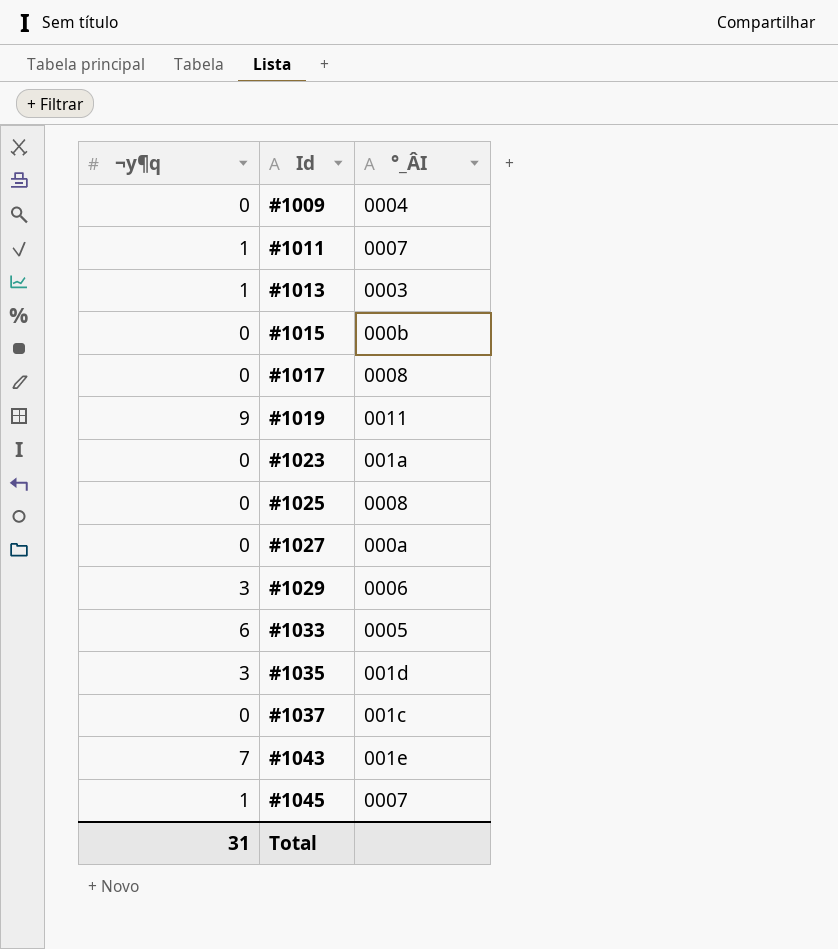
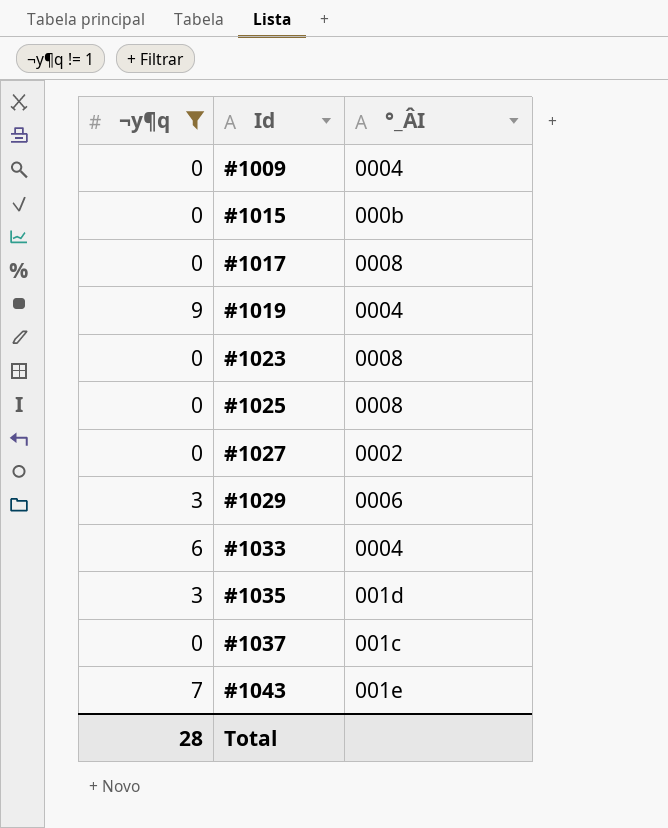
filter: none -> ¬y¶q != 1
#1019 | °_ÂI: 0011 -> 0004
#1023 | °_ÂI: 001a -> 0008
#1027 | °_ÂI: 000a -> 0002
#1033 | °_ÂI: 0005 -> 0004
Total | ¬y¶q: 31 -> 28

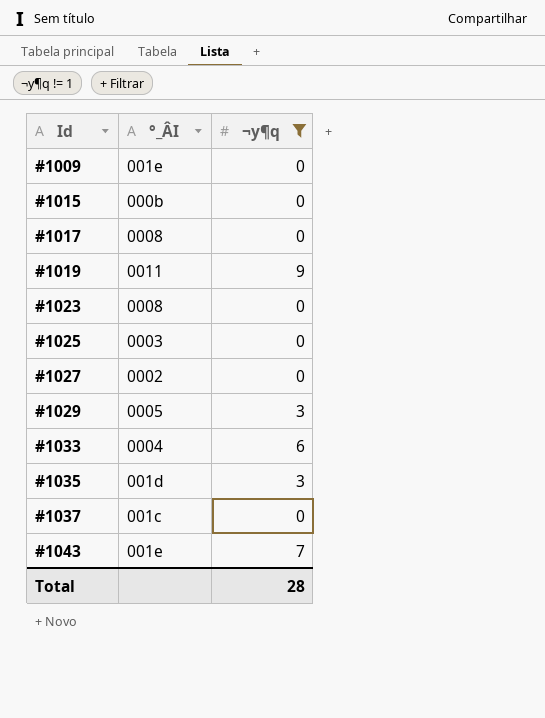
column ¬y¶q | position: 1 -> 3
#1009 | °_ÂI: 0004 -> 001e
#1019 | °_ÂI: 0004 -> 0011
#1025 | °_ÂI: 0008 -> 0003
#1029 | °_ÂI: 0006 -> 0005

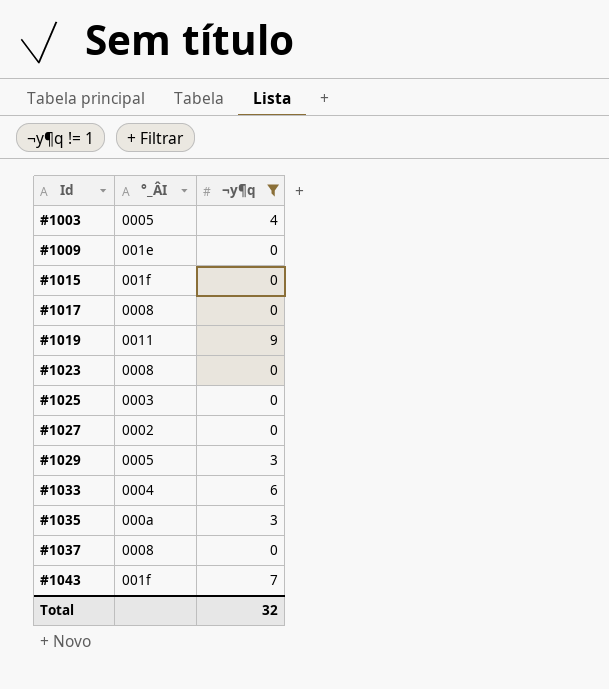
row #1003: none -> 0005 | 4
#1015 | °_ÂI: 000b -> 001f
#1035 | °_ÂI: 001d -> 000a
#1037 | °_ÂI: 001c -> 0008
#1043 | °_ÂI: 001e -> 001f
Total | ¬y¶q: 28 -> 32

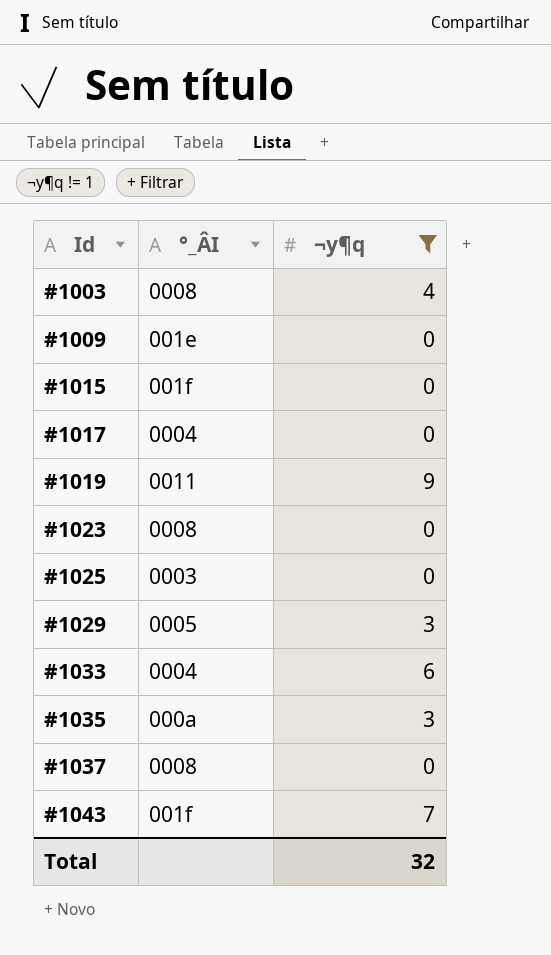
row #1027: 0002 | 0 -> none
#1003 | °_ÂI: 0005 -> 0008
#1017 | °_ÂI: 0008 -> 0004

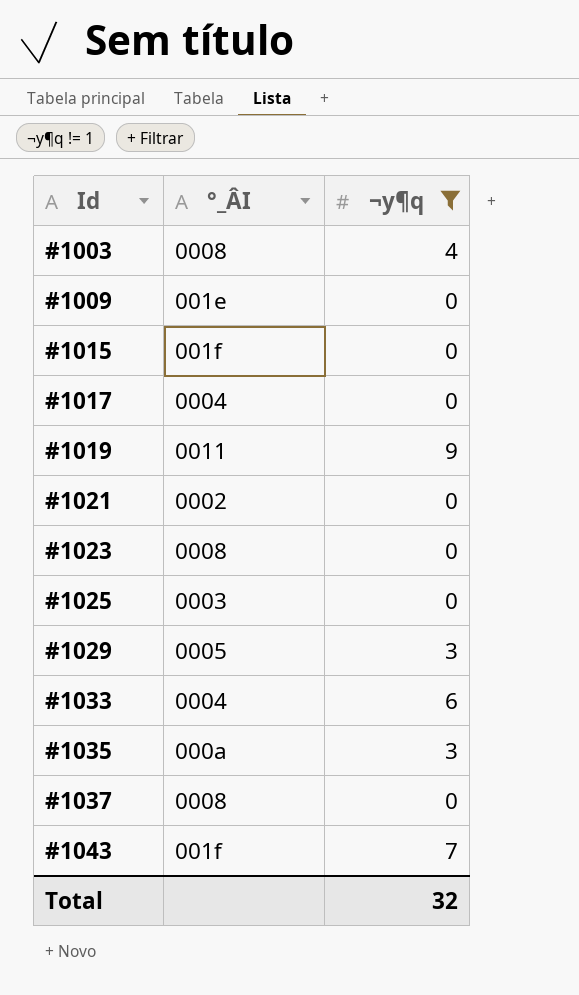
row #1021: none -> 0002 | 0

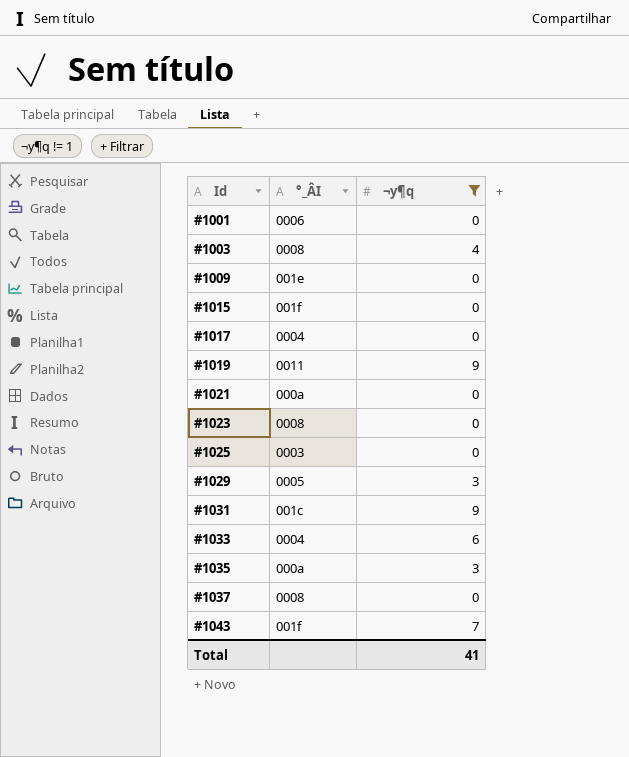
row #1001: none -> 0006 | 0
#1021 | °_ÂI: 0002 -> 000a
row #1031: none -> 001c | 9
Total | ¬y¶q: 32 -> 41

